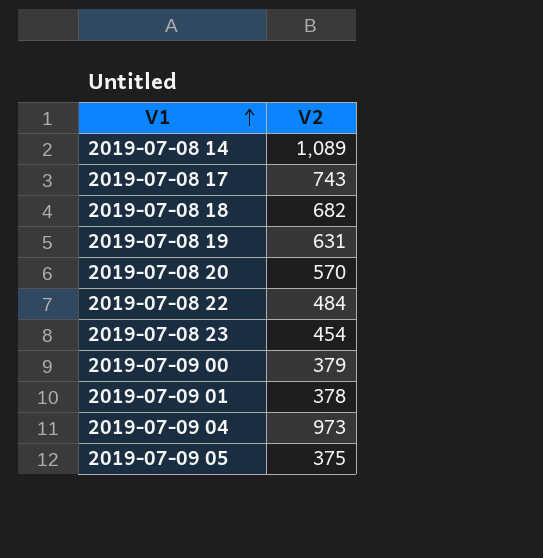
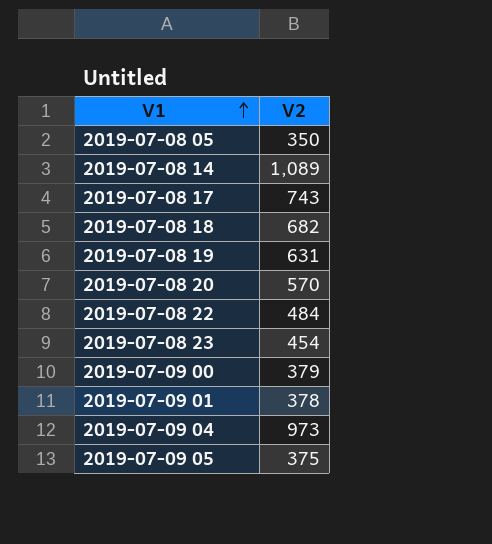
row 2019-07-08 05: none -> 350

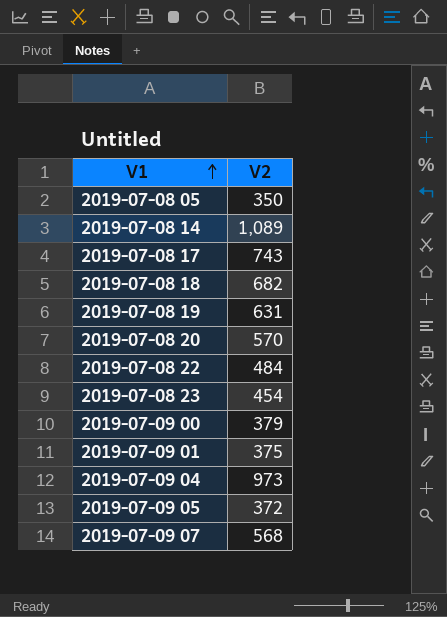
2019-07-09 01 | V2: 378 -> 375
2019-07-09 05 | V2: 375 -> 372
row 2019-07-09 07: none -> 568

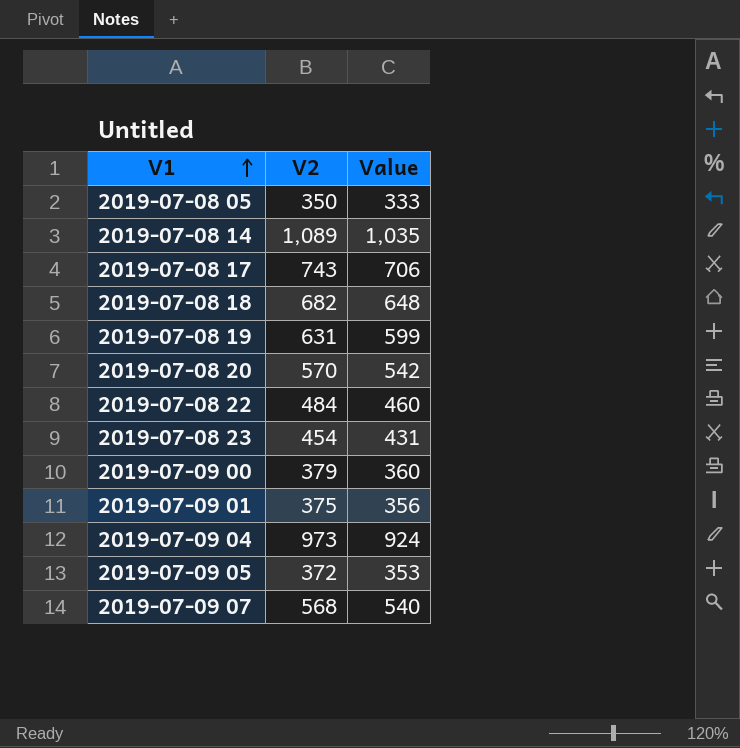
column Value | formula: none -> [V2] * 0.95

